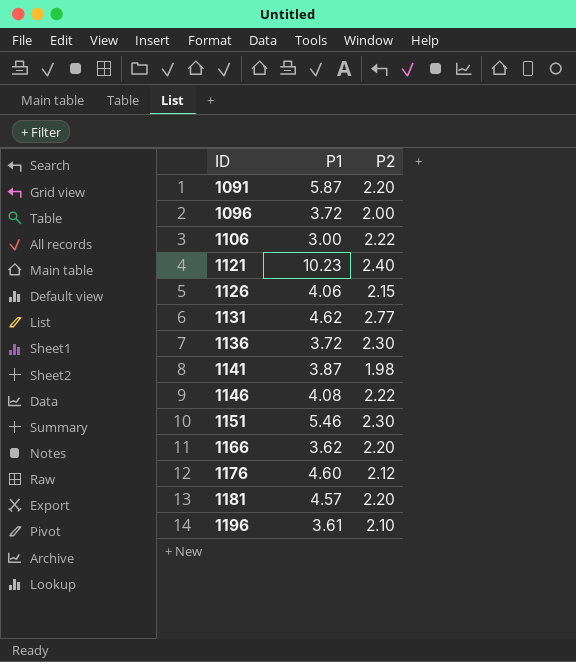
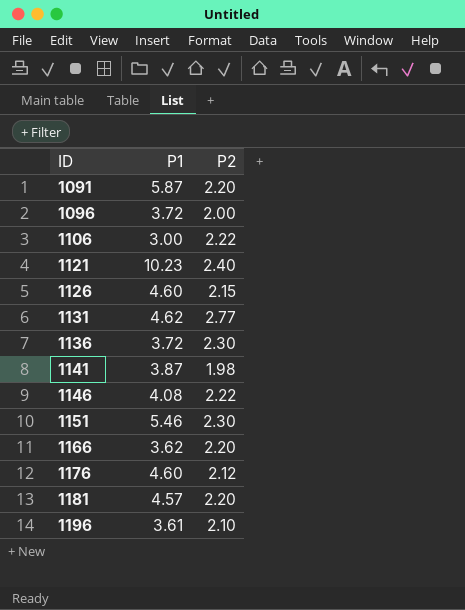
1126 | P1: 4.06 -> 4.60

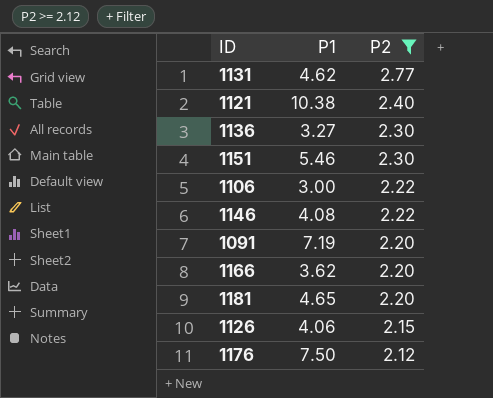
filter: none -> P2 >= 2.12
row order: ID ascending -> P2 descending
1121 | P1: 10.23 -> 10.38
1136 | P1: 3.72 -> 3.27
1091 | P1: 5.87 -> 7.19
1181 | P1: 4.57 -> 4.65
1126 | P1: 4.60 -> 4.06
1176 | P1: 4.60 -> 7.50

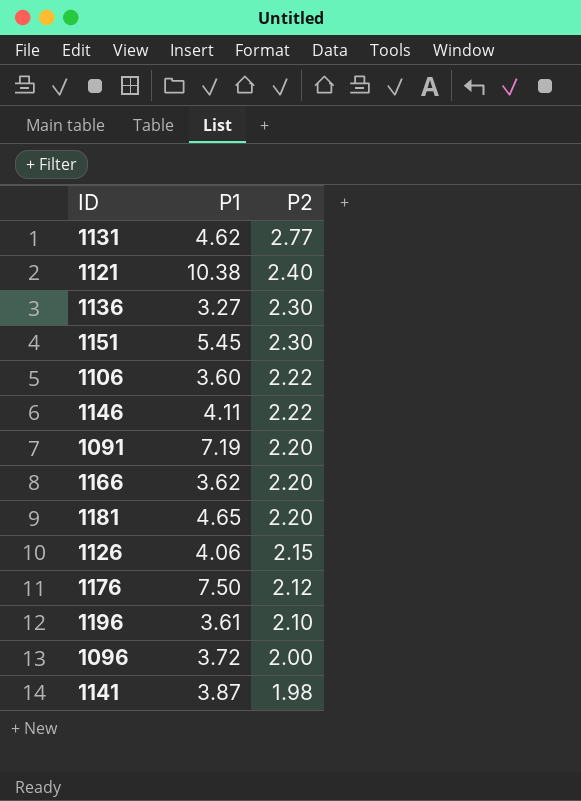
filter: P2 >= 2.12 -> none
1151 | P1: 5.46 -> 5.45
1106 | P1: 3.00 -> 3.60
1146 | P1: 4.08 -> 4.11

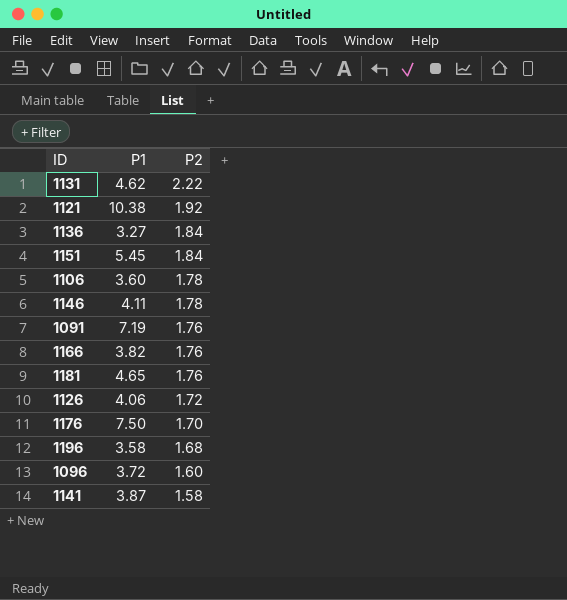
1131 | P2: 2.77 -> 2.22
1121 | P2: 2.40 -> 1.92
1136 | P2: 2.30 -> 1.84
1151 | P2: 2.30 -> 1.84
1106 | P2: 2.22 -> 1.78
1146 | P2: 2.22 -> 1.78
1091 | P2: 2.20 -> 1.76
1166 | P1: 3.62 -> 3.82
1166 | P2: 2.20 -> 1.76
1181 | P2: 2.20 -> 1.76
1126 | P2: 2.15 -> 1.72
1176 | P2: 2.12 -> 1.70
1196 | P1: 3.61 -> 3.58
1196 | P2: 2.10 -> 1.68
1096 | P2: 2.00 -> 1.60
1141 | P2: 1.98 -> 1.58

